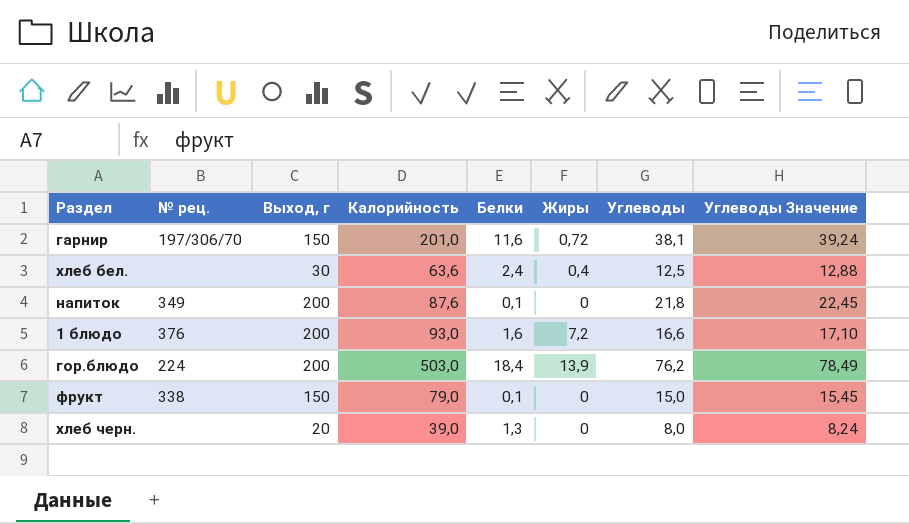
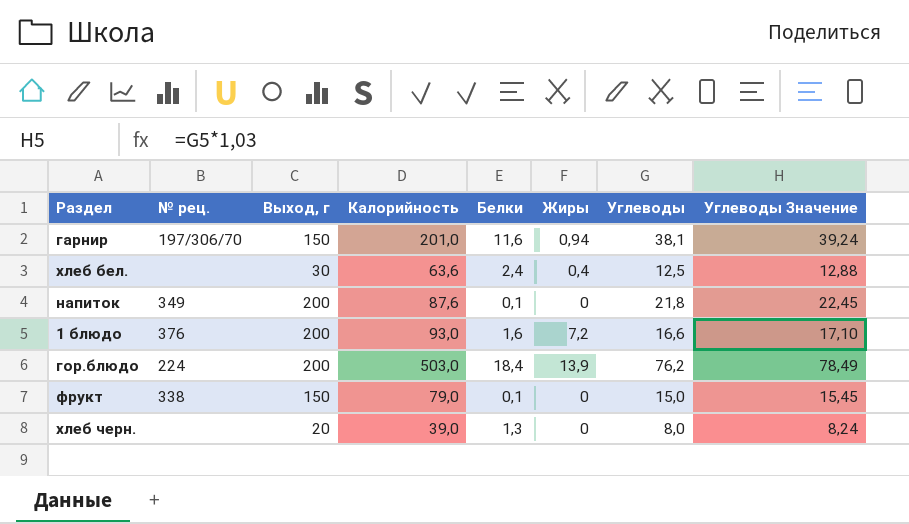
гарнир | Жиры: 0,72 -> 0,94

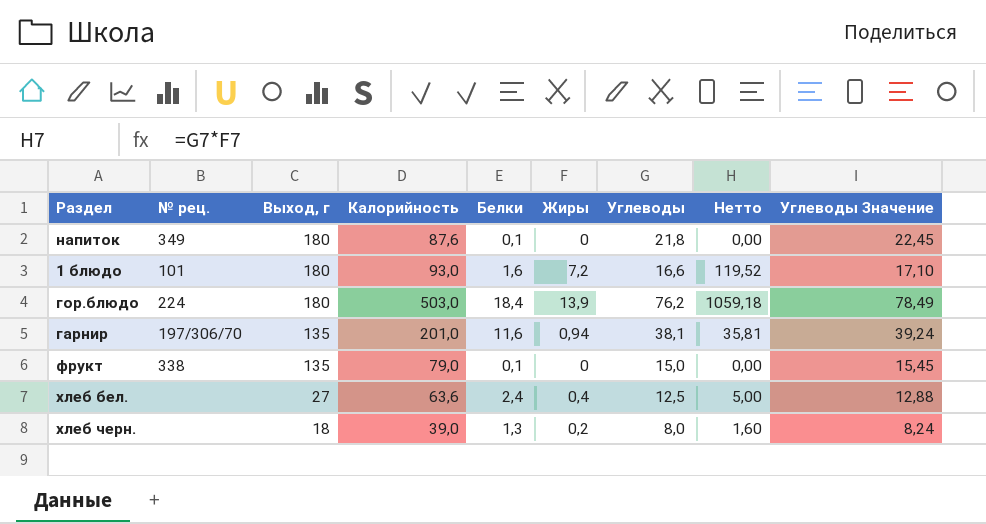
row order: none -> Выход, г descending
column Нетто | formula: none -> [Жиры] * [Углеводы]
напиток | Выход, г: 200 -> 180
1 блюдо | № рец.: 376 -> 101
1 блюдо | Выход, г: 200 -> 180
гор.блюдо | Выход, г: 200 -> 180
гарнир | Выход, г: 150 -> 135
фрукт | Выход, г: 150 -> 135
хлеб бел. | Выход, г: 30 -> 27
хлеб черн. | Выход, г: 20 -> 18
хлеб черн. | Жиры: 0 -> 0,2

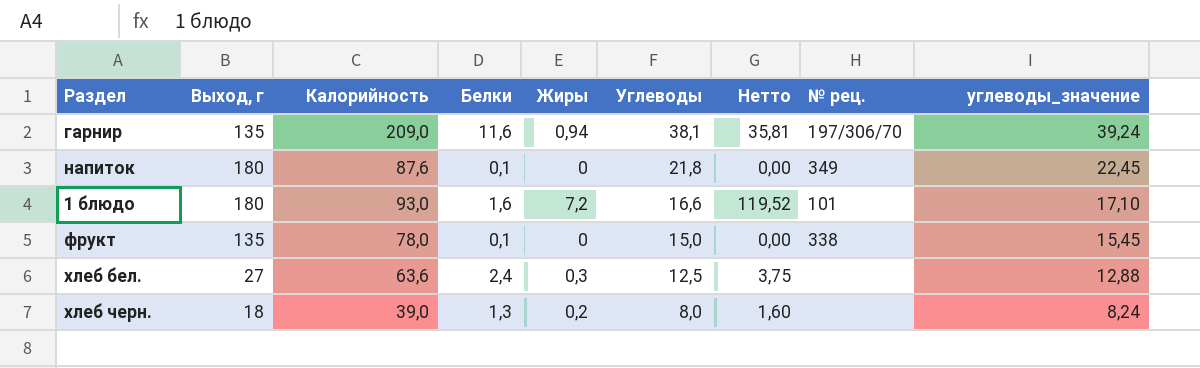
row order: Выход, г descending -> Углеводы descending
column № рец. | position: 2 -> 8
column name: Углеводы Значение -> углеводы_значение
row гор.блюдо: 224 | 180 | 503,0 | 18,4 | 13,9 | 76,2 | 1059,18 | 78,49 -> none
гарнир | Калорийность: 201,0 -> 209,0
фрукт | Калорийность: 79,0 -> 78,0
хлеб бел. | Жиры: 0,4 -> 0,3
хлеб бел. | Нетто: 5,00 -> 3,75

